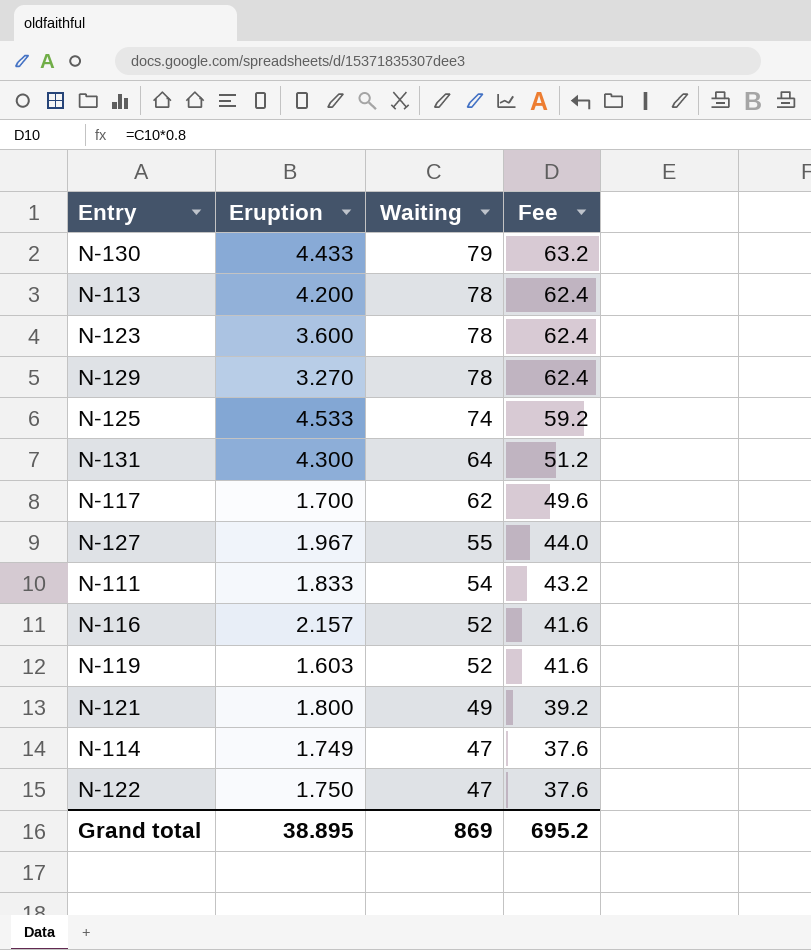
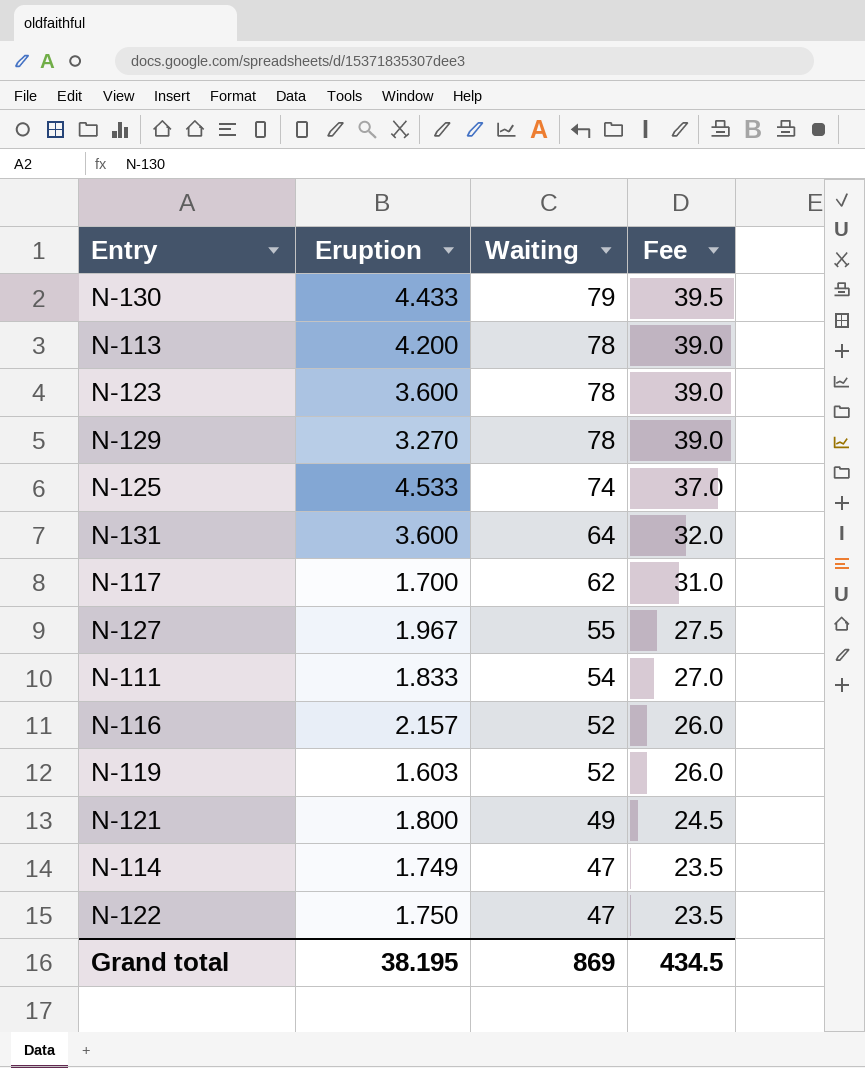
column Fee | formula: [Waiting] * 0.8 -> [Waiting] * 0.5
N-131 | Eruption: 4.300 -> 3.600
Grand total | Eruption: 38.895 -> 38.195
Grand total | Fee: 695.2 -> 434.5

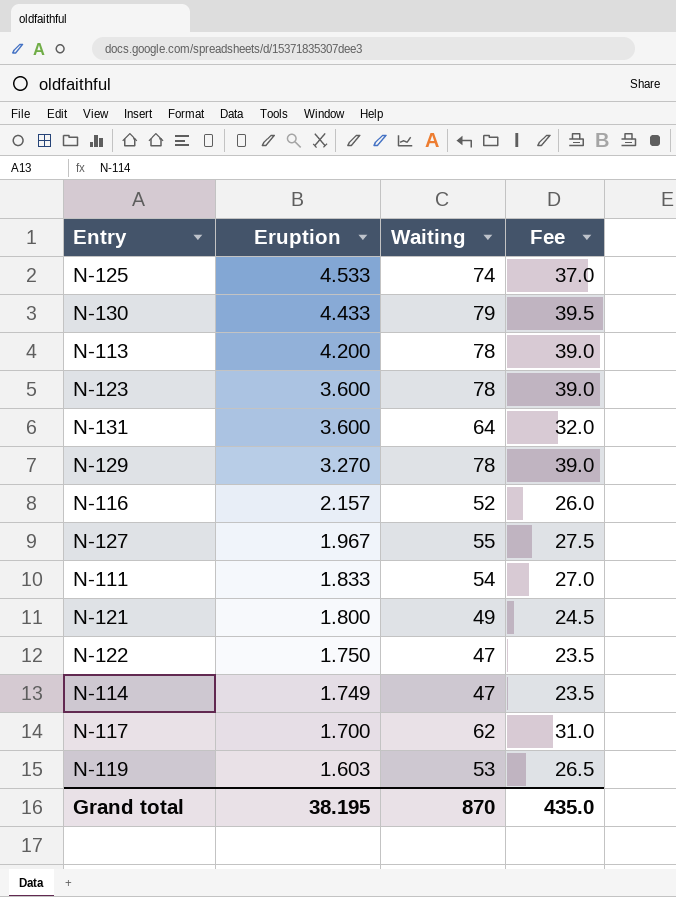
row order: Waiting descending -> Eruption descending
N-119 | Waiting: 52 -> 53
N-119 | Fee: 26.0 -> 26.5
Grand total | Waiting: 869 -> 870
Grand total | Fee: 434.5 -> 435.0

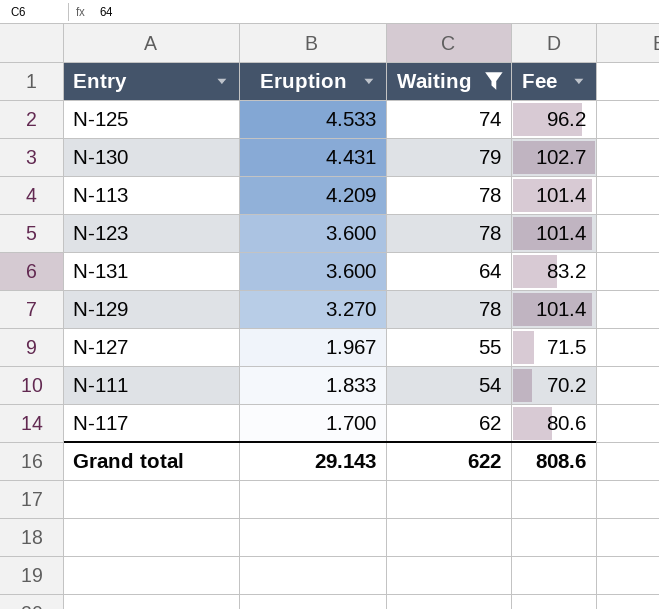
filter: none -> Waiting >= 54
column Fee | formula: [Waiting] * 0.5 -> [Waiting] * 1.3
N-130 | Eruption: 4.433 -> 4.431
N-113 | Eruption: 4.200 -> 4.209
Grand total | Eruption: 38.195 -> 29.143
Grand total | Waiting: 870 -> 622
Grand total | Fee: 435.0 -> 808.6

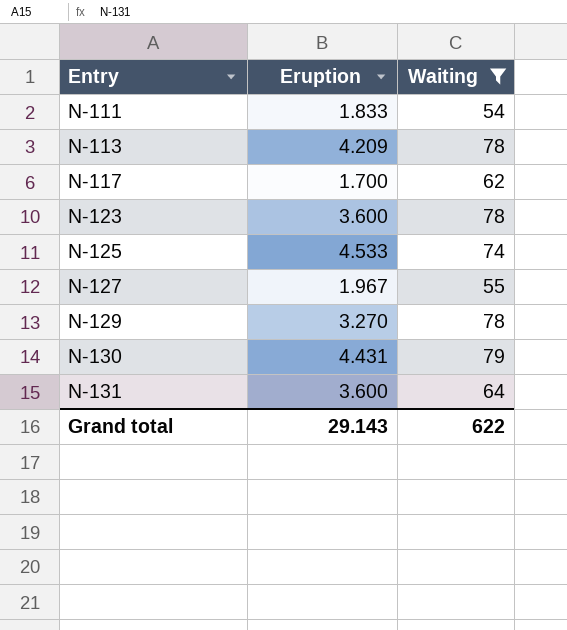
row order: Eruption descending -> Entry ascending
column Fee | formula: [Waiting] * 1.3 -> none

